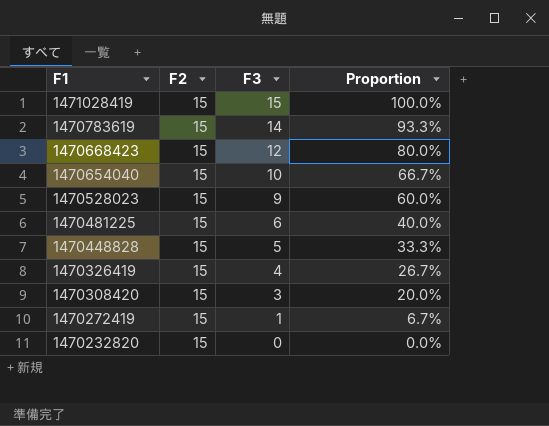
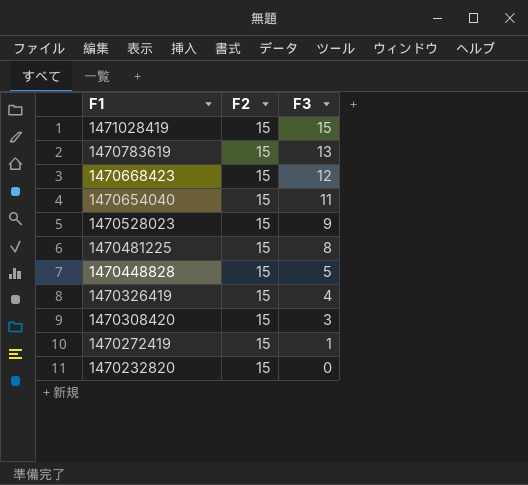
column Proportion | formula: [F3] / [F2] -> none
1470783619 | F3: 14 -> 13
1470654040 | F3: 10 -> 11
1470481225 | F3: 6 -> 8

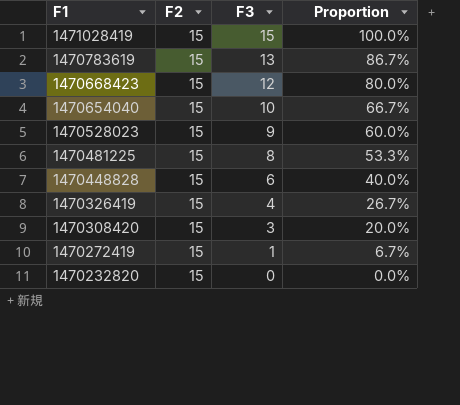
column Proportion | formula: none -> [F3] / [F2]
1470654040 | F3: 11 -> 10
1470448828 | F3: 5 -> 6

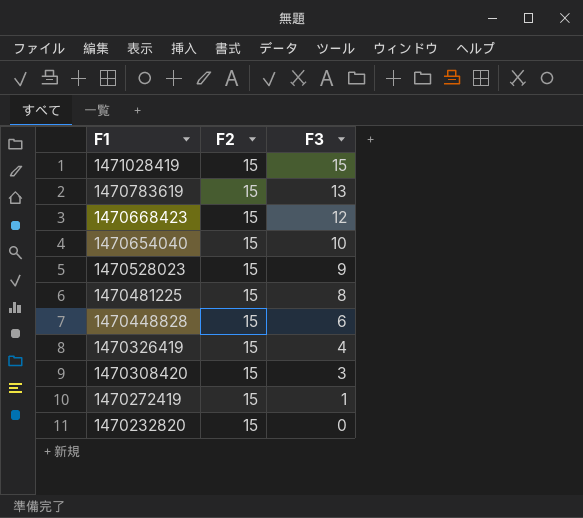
column Proportion | formula: [F3] / [F2] -> none

